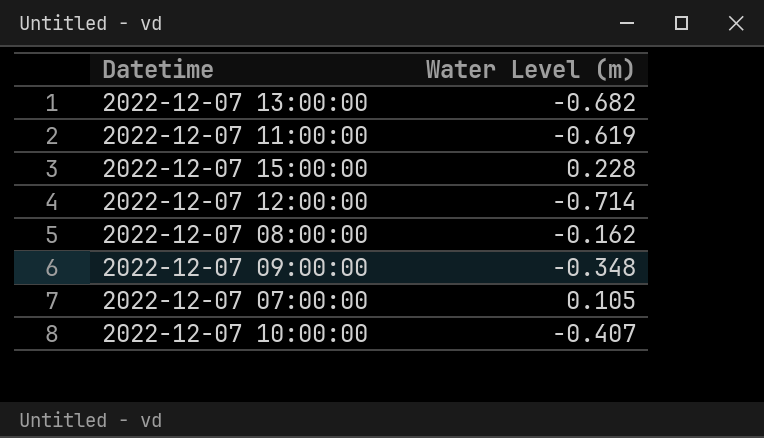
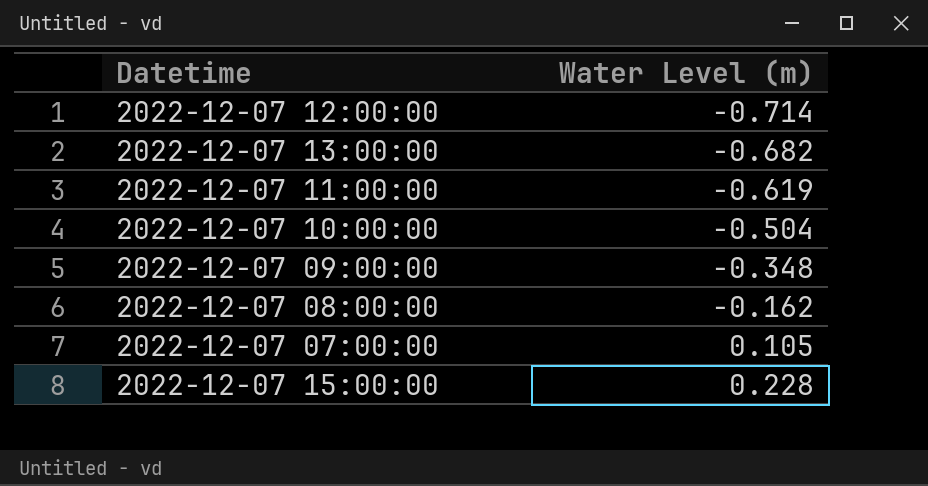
row order: none -> Water Level (m) ascending
2022-12-07 10:00:00 | Water Level (m): -0.407 -> -0.504

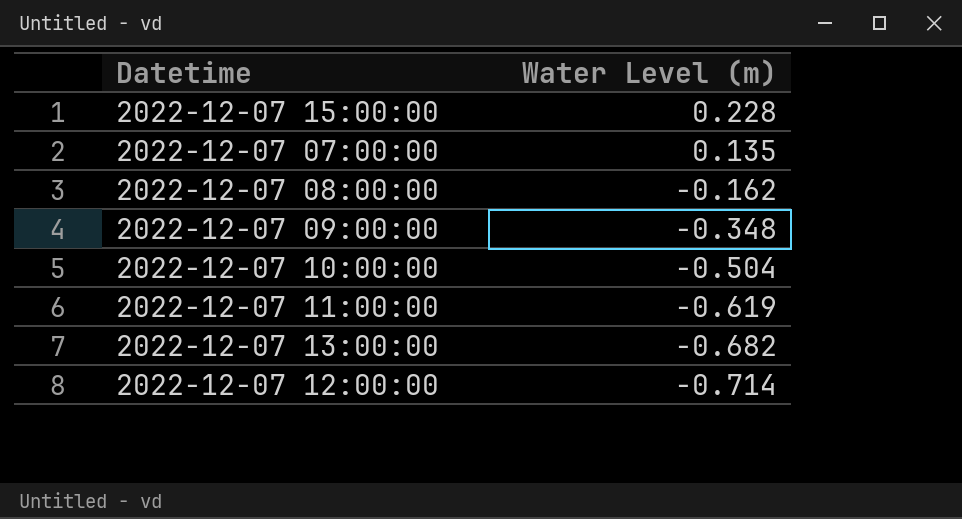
row order: Water Level (m) ascending -> Water Level (m) descending
2022-12-07 07:00:00 | Water Level (m): 0.105 -> 0.135

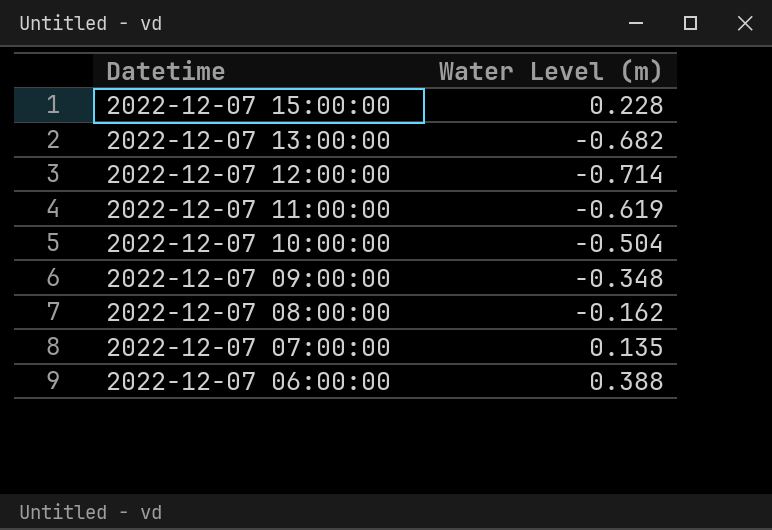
row order: Water Level (m) descending -> Datetime descending
row 2022-12-07 06:00:00: none -> 0.388

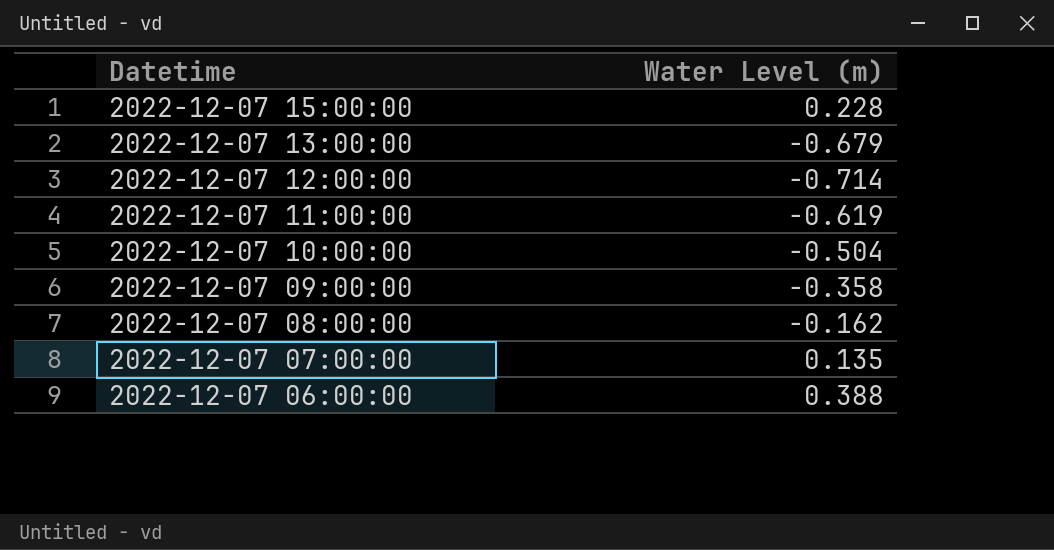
2022-12-07 13:00:00 | Water Level (m): -0.682 -> -0.679
2022-12-07 09:00:00 | Water Level (m): -0.348 -> -0.358

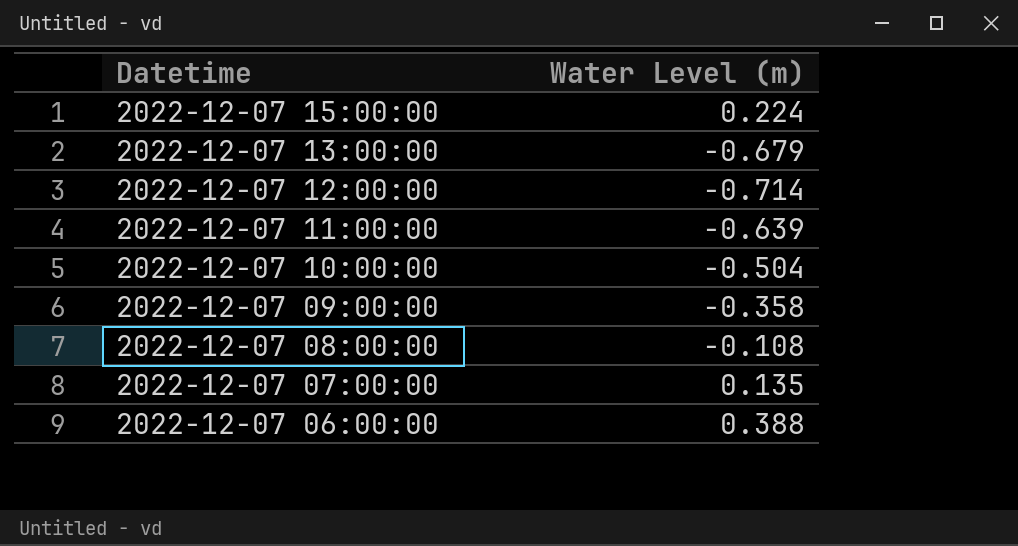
2022-12-07 15:00:00 | Water Level (m): 0.228 -> 0.224
2022-12-07 11:00:00 | Water Level (m): -0.619 -> -0.639
2022-12-07 08:00:00 | Water Level (m): -0.162 -> -0.108

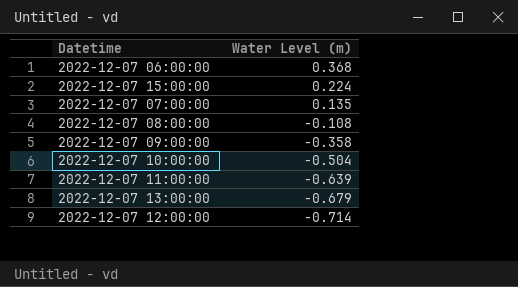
row order: Datetime descending -> Water Level (m) descending
2022-12-07 06:00:00 | Water Level (m): 0.388 -> 0.368

